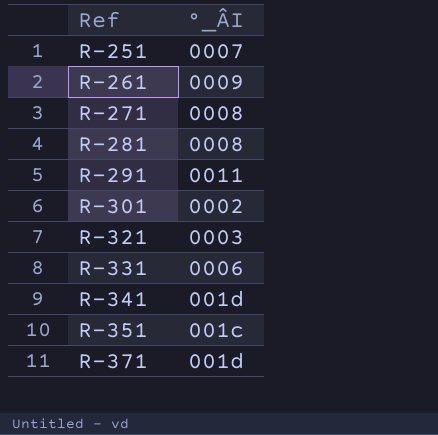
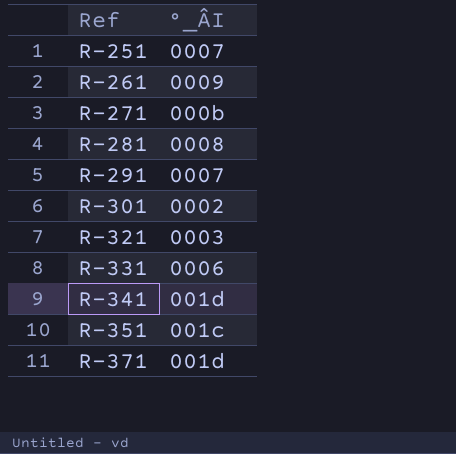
R-271 | °_ÂI: 0008 -> 000b
R-291 | °_ÂI: 0011 -> 0007

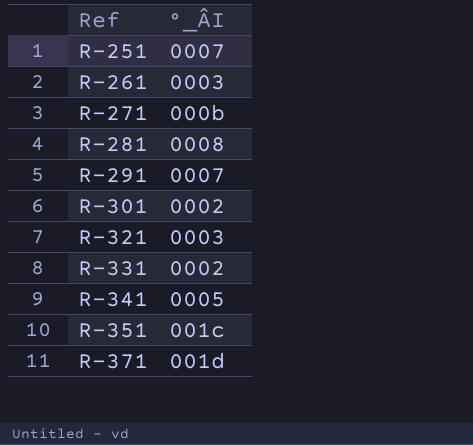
R-261 | °_ÂI: 0009 -> 0003
R-331 | °_ÂI: 0006 -> 0002
R-341 | °_ÂI: 001d -> 0005

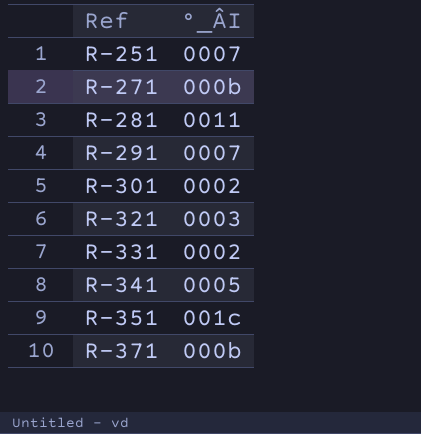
row R-261: 0003 -> none
R-281 | °_ÂI: 0008 -> 0011
R-371 | °_ÂI: 001d -> 000b

